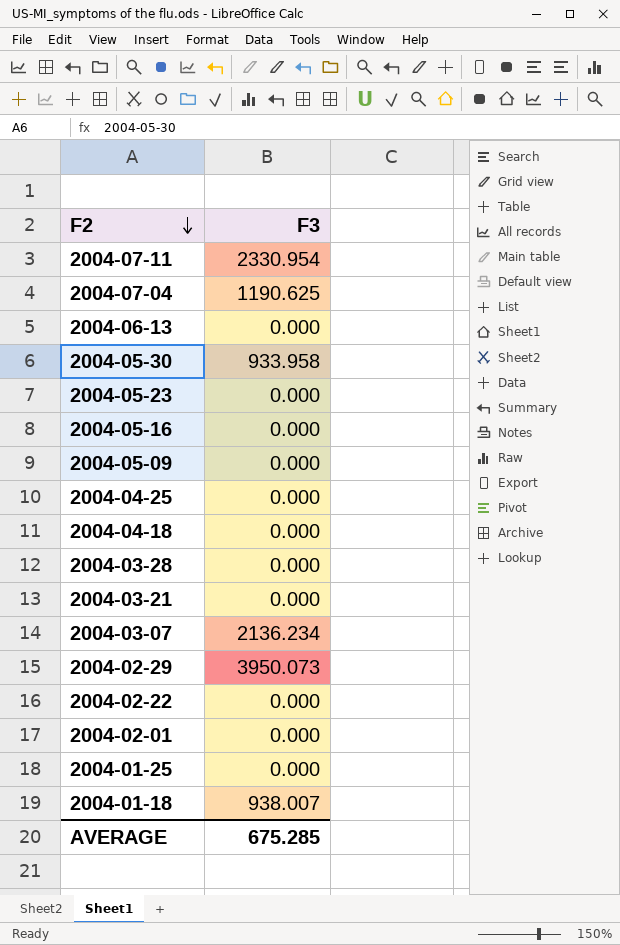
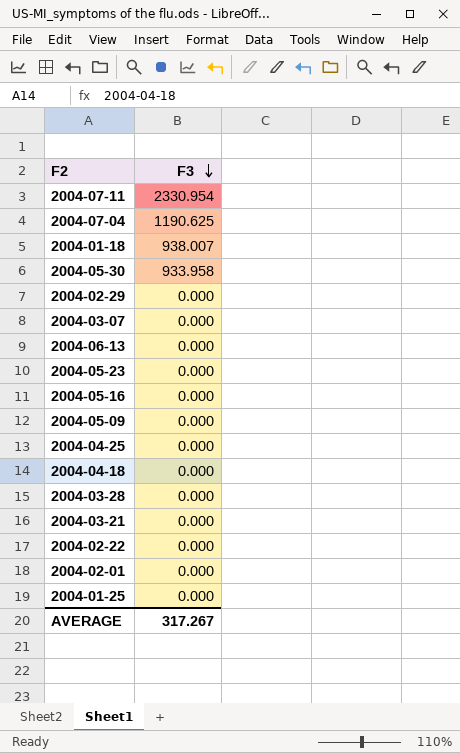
row order: F2 descending -> F3 descending
2004-02-29 | F3: 3950.073 -> 0.000
2004-03-07 | F3: 2136.234 -> 0.000
AVERAGE | F3: 675.285 -> 317.267

